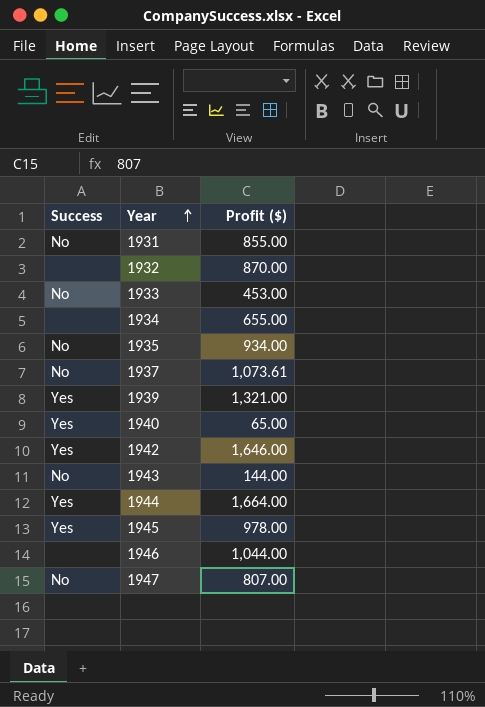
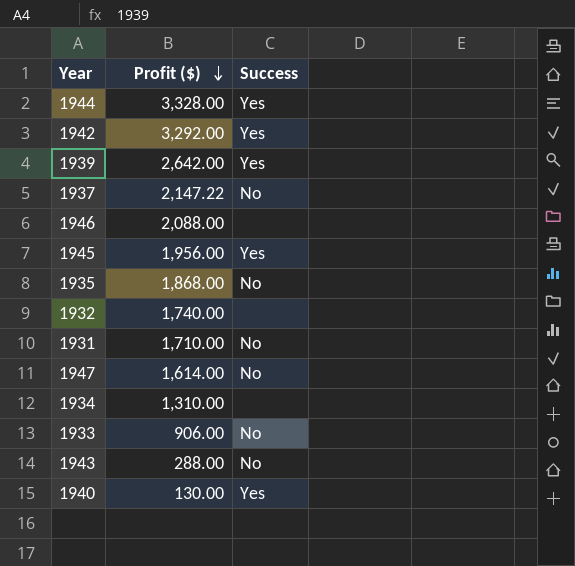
row order: Year ascending -> Profit ($) descending
column Success | position: 1 -> 3
1944 | Profit ($): 1,664.00 -> 3,328.00
1942 | Profit ($): 1,646.00 -> 3,292.00
1939 | Profit ($): 1,321.00 -> 2,642.00
1937 | Profit ($): 1,073.61 -> 2,147.22
1946 | Profit ($): 1,044.00 -> 2,088.00
1945 | Profit ($): 978.00 -> 1,956.00
1935 | Profit ($): 934.00 -> 1,868.00
1932 | Profit ($): 870.00 -> 1,740.00
1931 | Profit ($): 855.00 -> 1,710.00
1947 | Profit ($): 807.00 -> 1,614.00
1934 | Profit ($): 655.00 -> 1,310.00
1933 | Profit ($): 453.00 -> 906.00
1943 | Profit ($): 144.00 -> 288.00
1940 | Profit ($): 65.00 -> 130.00

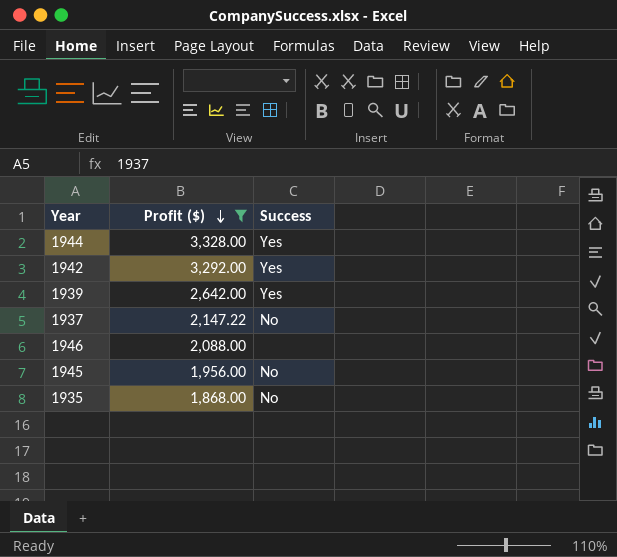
filter: none -> Profit ($) >= 1,868.00
1945 | Success: Yes -> No

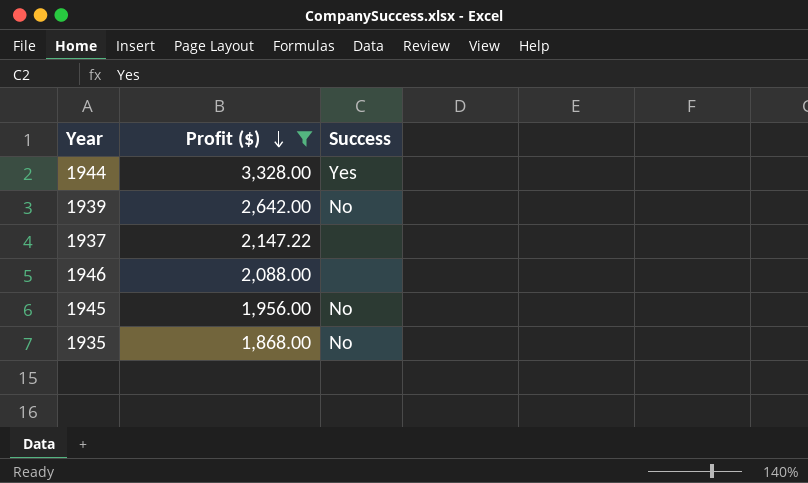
row 1942: 3,292.00 | Yes -> none
1939 | Success: Yes -> No
1937 | Success: No -> none

